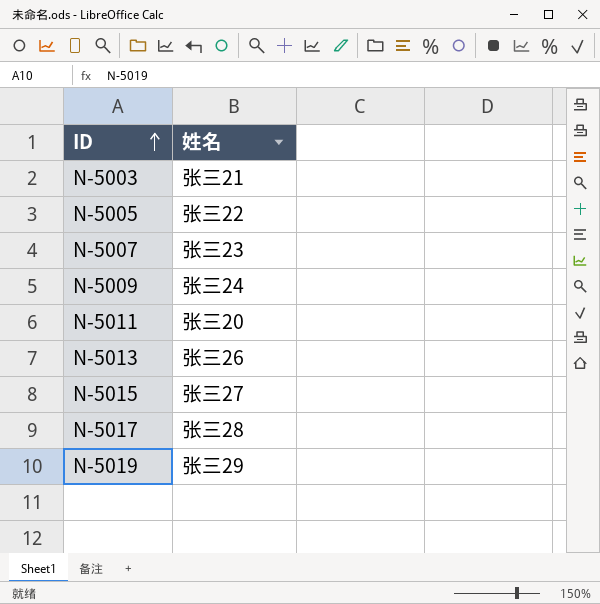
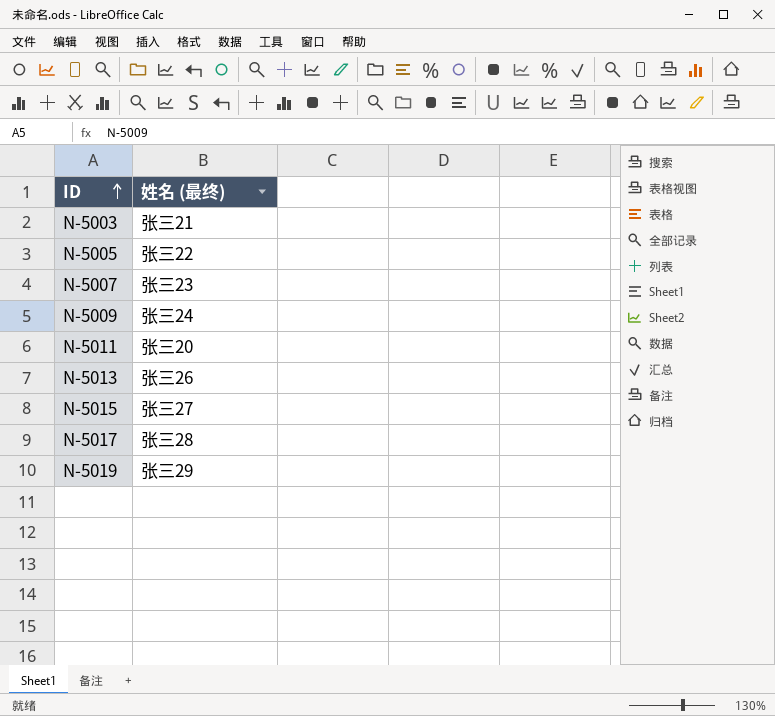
column name: 姓名 -> 姓名 (最终)

